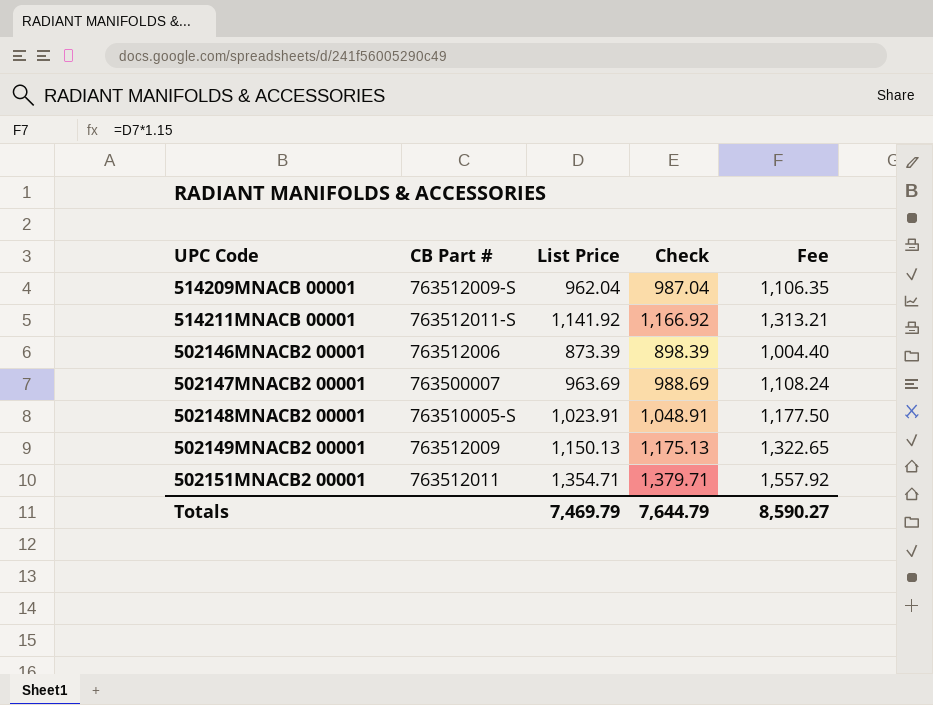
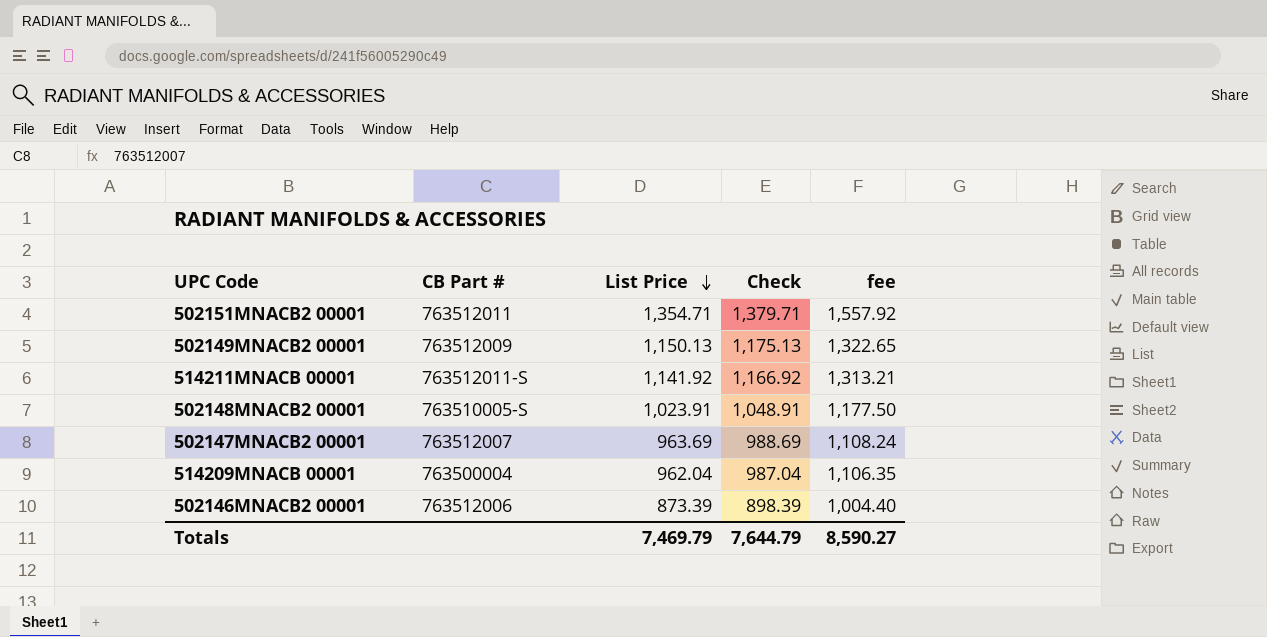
row order: none -> List Price descending
column name: Fee -> fee
502147MNACB2 00001 | CB Part #: 763500007 -> 763512007
514209MNACB 00001 | CB Part #: 763512009-S -> 763500004

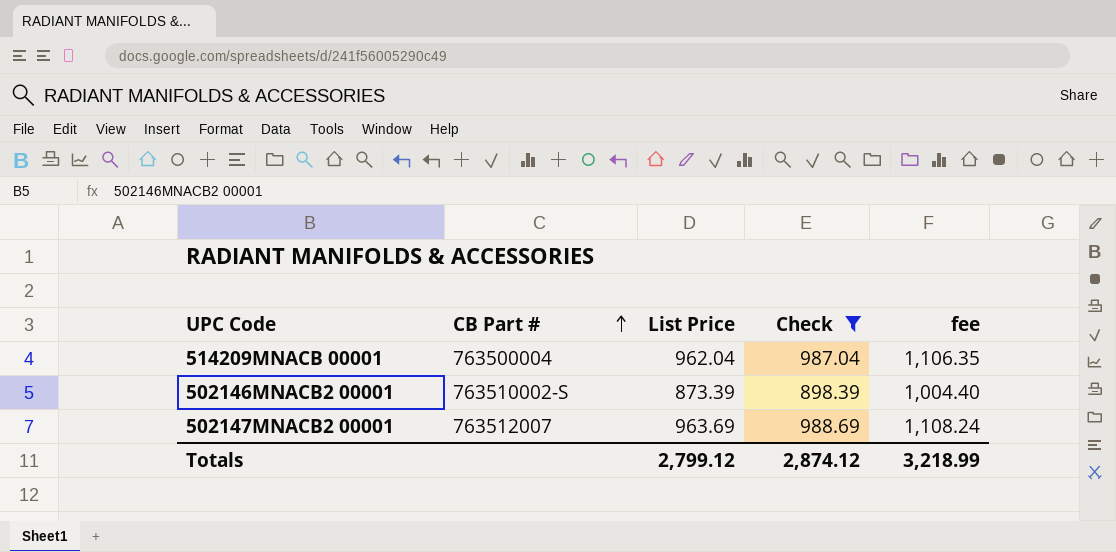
filter: none -> Check <= 988.69
row order: List Price descending -> CB Part # ascending
502146MNACB2 00001 | CB Part #: 763512006 -> 763510002-S
Totals | List Price: 7,469.79 -> 2,799.12
Totals | Check: 7,644.79 -> 2,874.12
Totals | fee: 8,590.27 -> 3,218.99

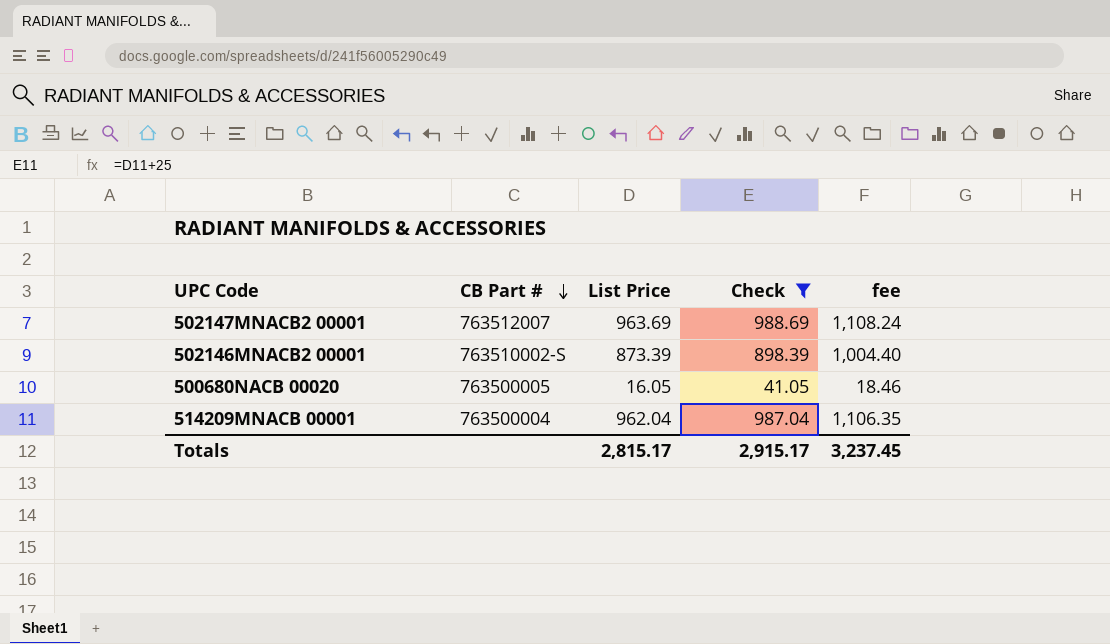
row order: CB Part # ascending -> CB Part # descending
row 500680NACB 00020: none -> 763500005 | 16.05 | 41.05 | 18.46
Totals | List Price: 2,799.12 -> 2,815.17
Totals | Check: 2,874.12 -> 2,915.17
Totals | fee: 3,218.99 -> 3,237.45

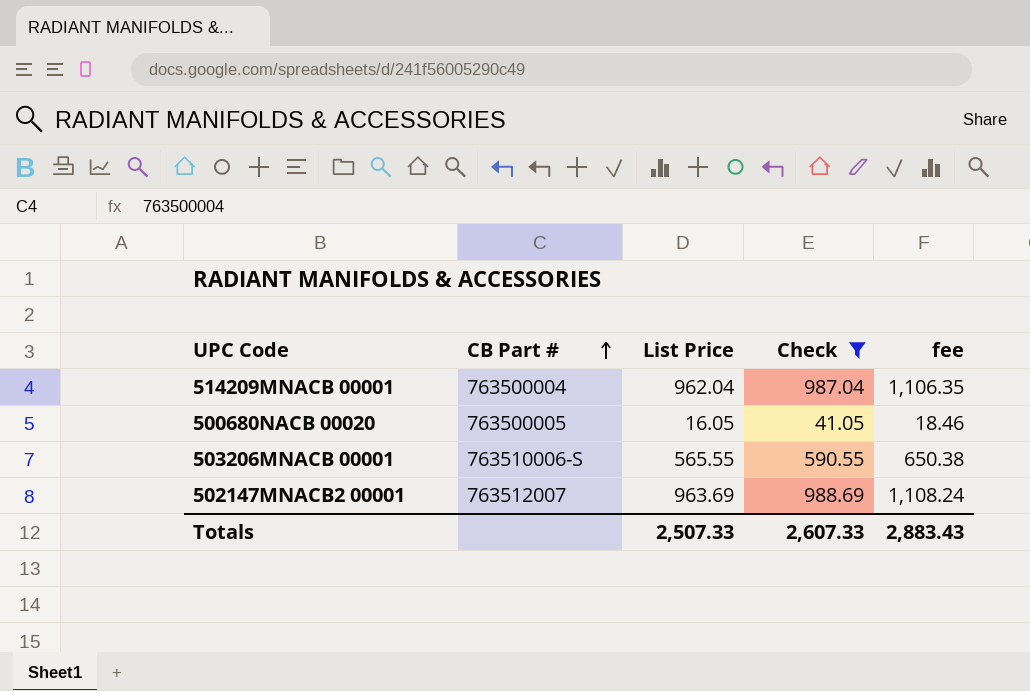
row order: CB Part # descending -> CB Part # ascending
row 502146MNACB2 00001: 763510002-S | 873.39 | 898.39 | 1,004.40 -> none
row 503206MNACB 00001: none -> 763510006-S | 565.55 | 590.55 | 650.38
Totals | List Price: 2,815.17 -> 2,507.33
Totals | Check: 2,915.17 -> 2,607.33
Totals | fee: 3,237.45 -> 2,883.43

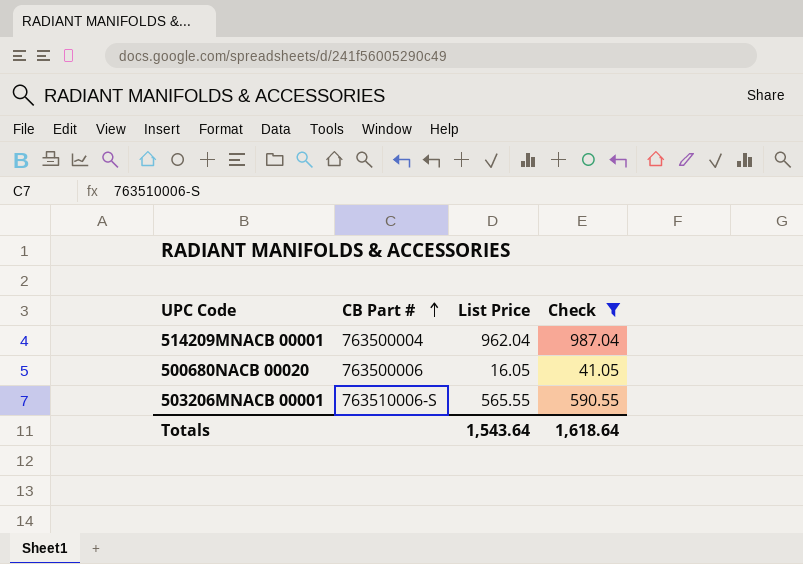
column fee | formula: [List Price] * 1.15 -> none
row 502147MNACB2 00001: 763512007 | 963.69 | 988.69 | 1,108.24 -> none
500680NACB 00020 | CB Part #: 763500005 -> 763500006
Totals | List Price: 2,507.33 -> 1,543.64
Totals | Check: 2,607.33 -> 1,618.64

